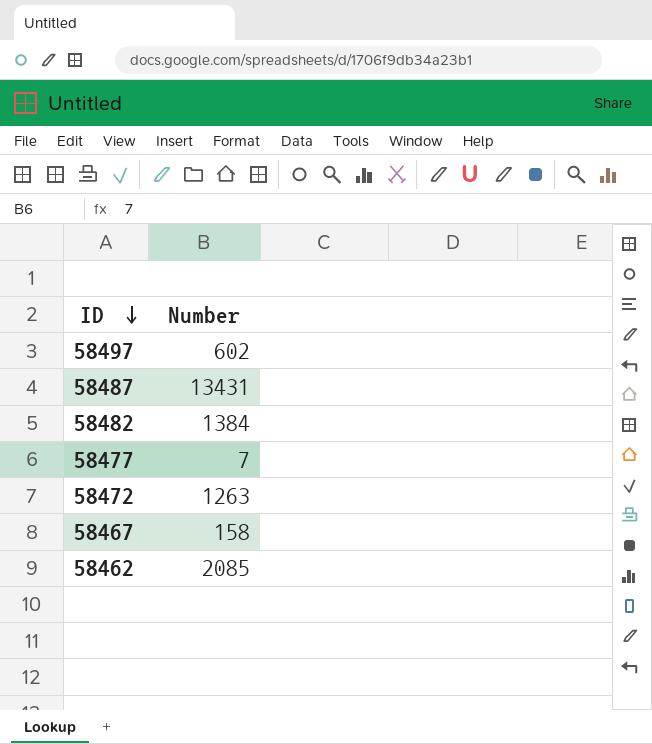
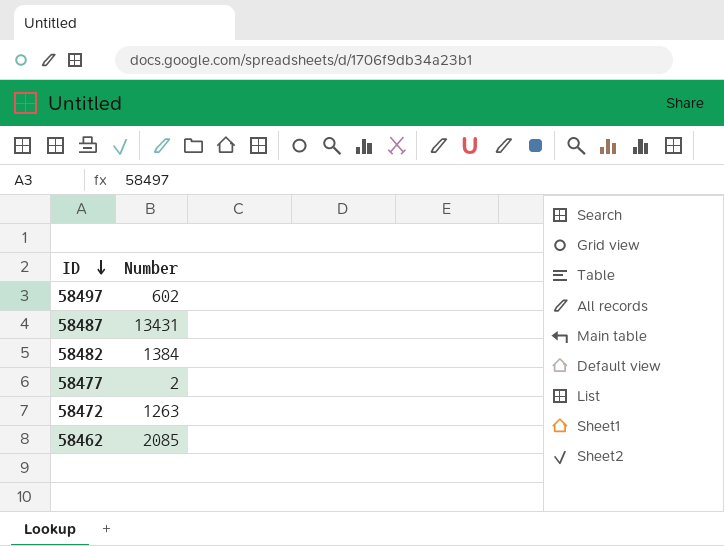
row 58467: 158 -> none
58477 | Number: 7 -> 2

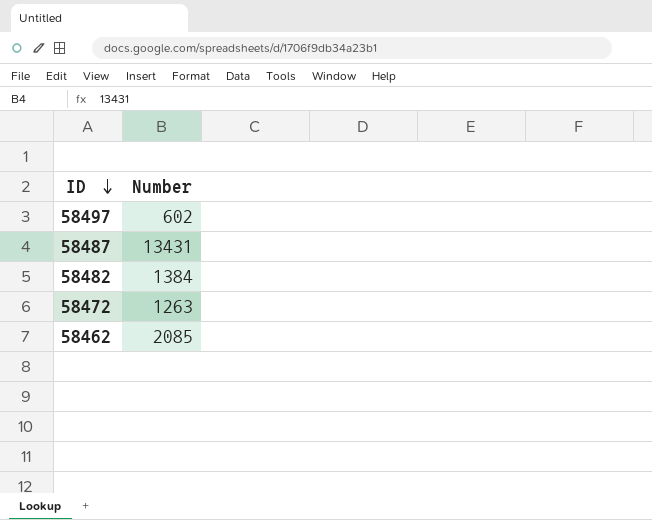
row 58477: 2 -> none

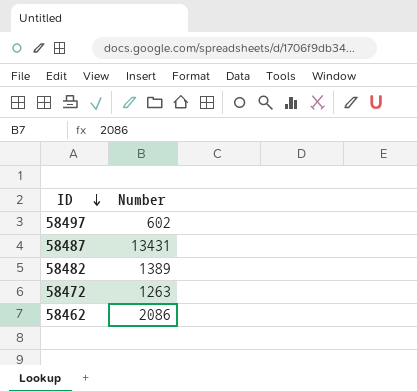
58482 | Number: 1384 -> 1389
58462 | Number: 2085 -> 2086

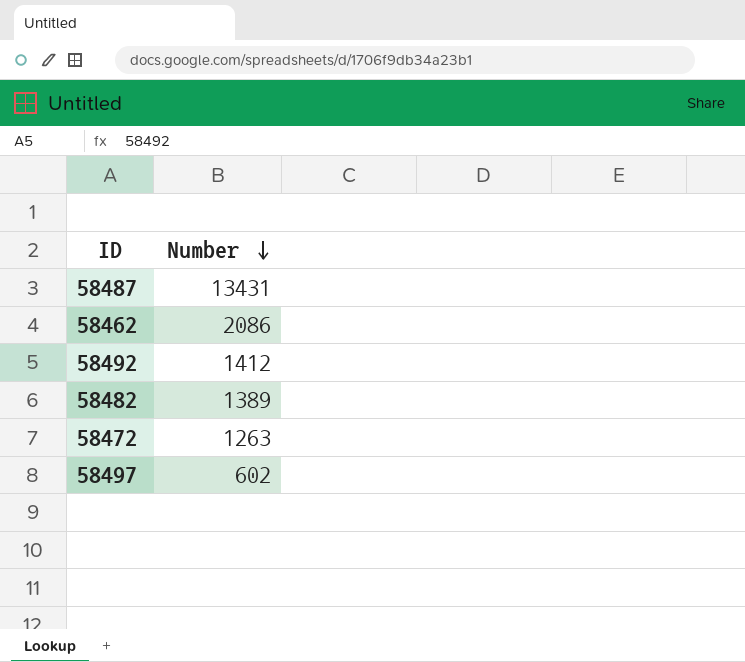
row order: ID descending -> Number descending
row 58492: none -> 1412

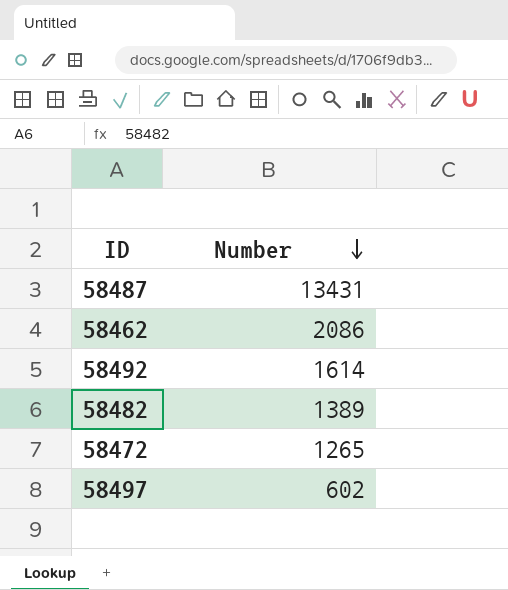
58492 | Number: 1412 -> 1614
58472 | Number: 1263 -> 1265

